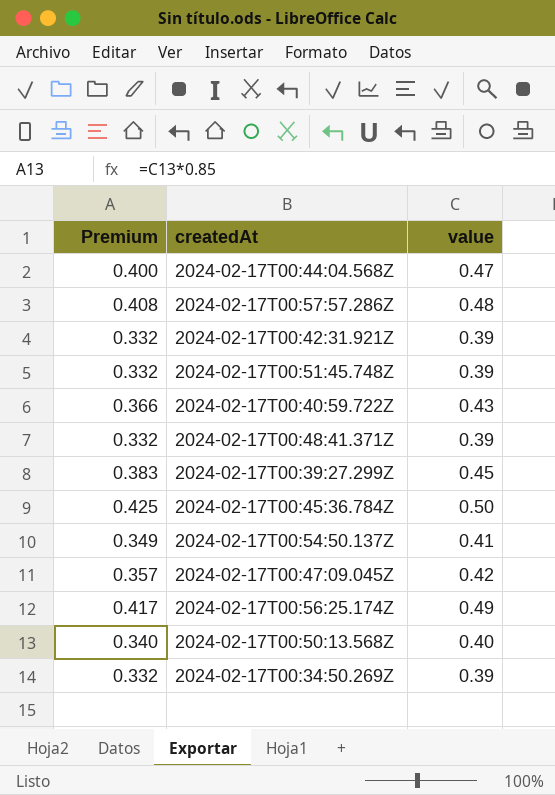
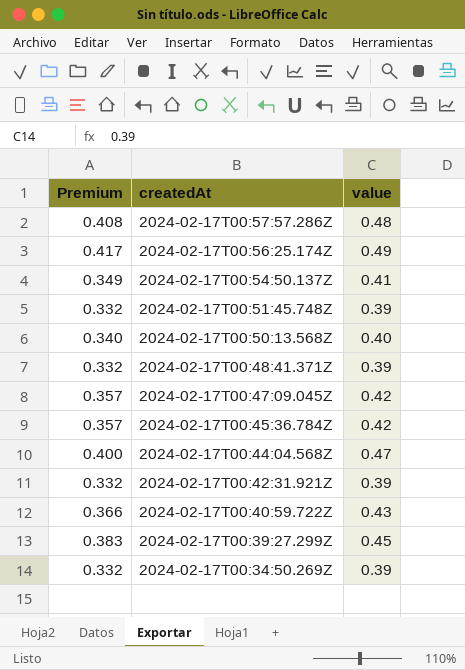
row order: none -> createdAt descending
2024-02-17T00:45:36.784Z | Premium: 0.425 -> 0.357
2024-02-17T00:45:36.784Z | value: 0.50 -> 0.42

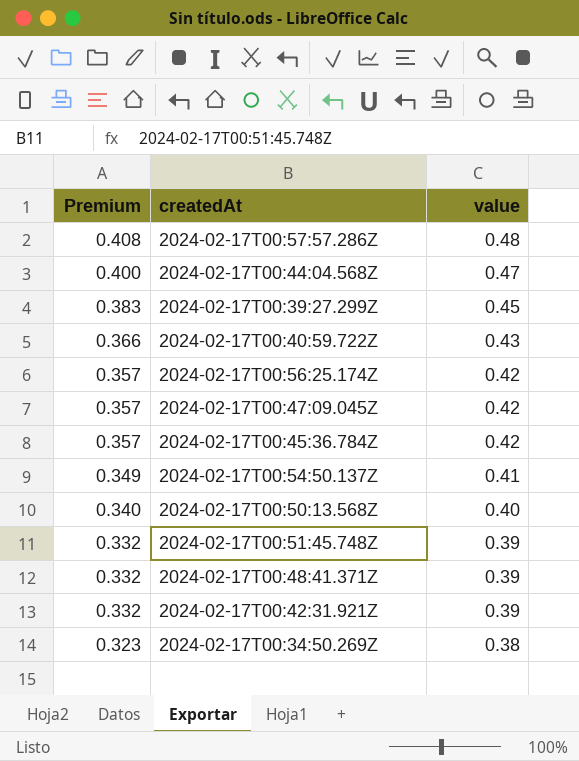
row order: createdAt descending -> Premium descending
2024-02-17T00:56:25.174Z | Premium: 0.417 -> 0.357
2024-02-17T00:56:25.174Z | value: 0.49 -> 0.42
2024-02-17T00:34:50.269Z | Premium: 0.332 -> 0.323
2024-02-17T00:34:50.269Z | value: 0.39 -> 0.38

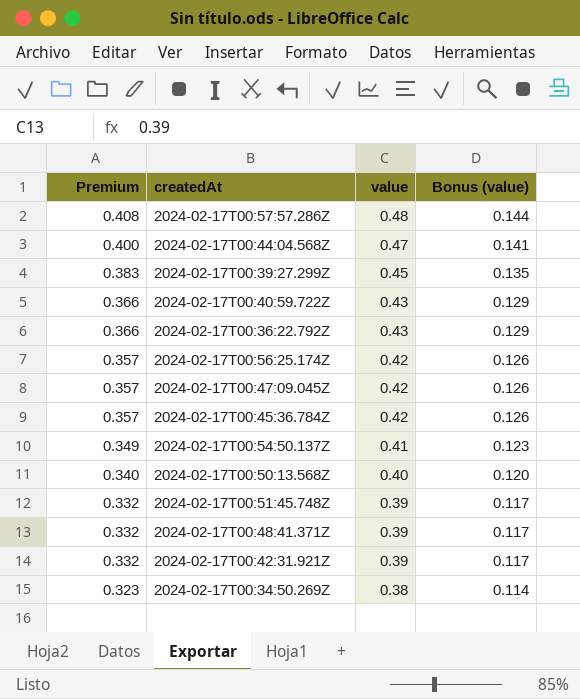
column Bonus (value) | formula: none -> [value] * 0.3
row 2024-02-17T00:36:22.792Z: none -> 0.366 | 0.43 | 0.129

